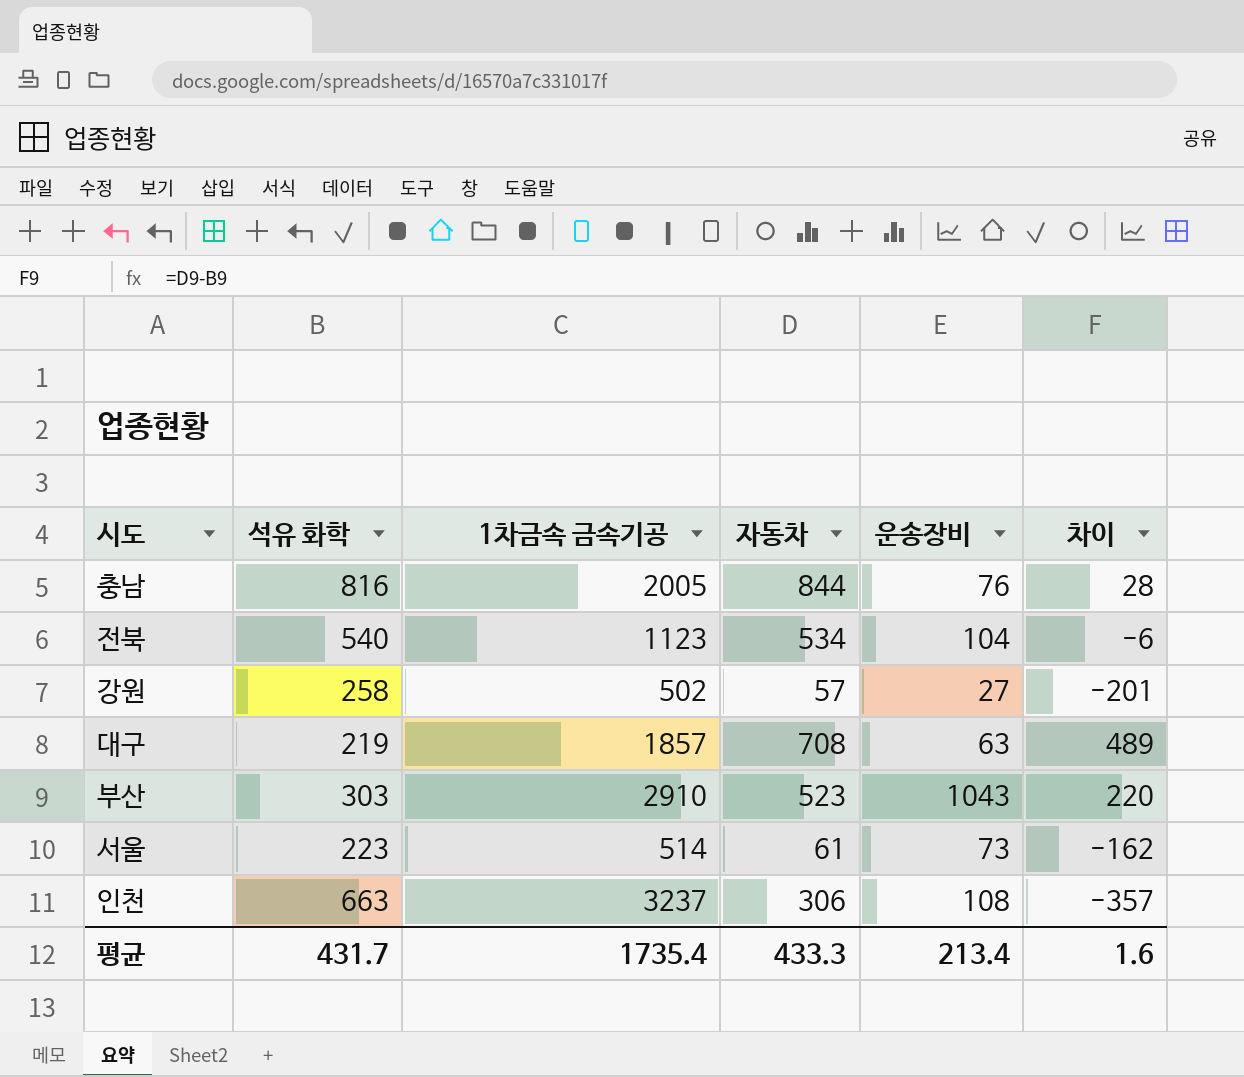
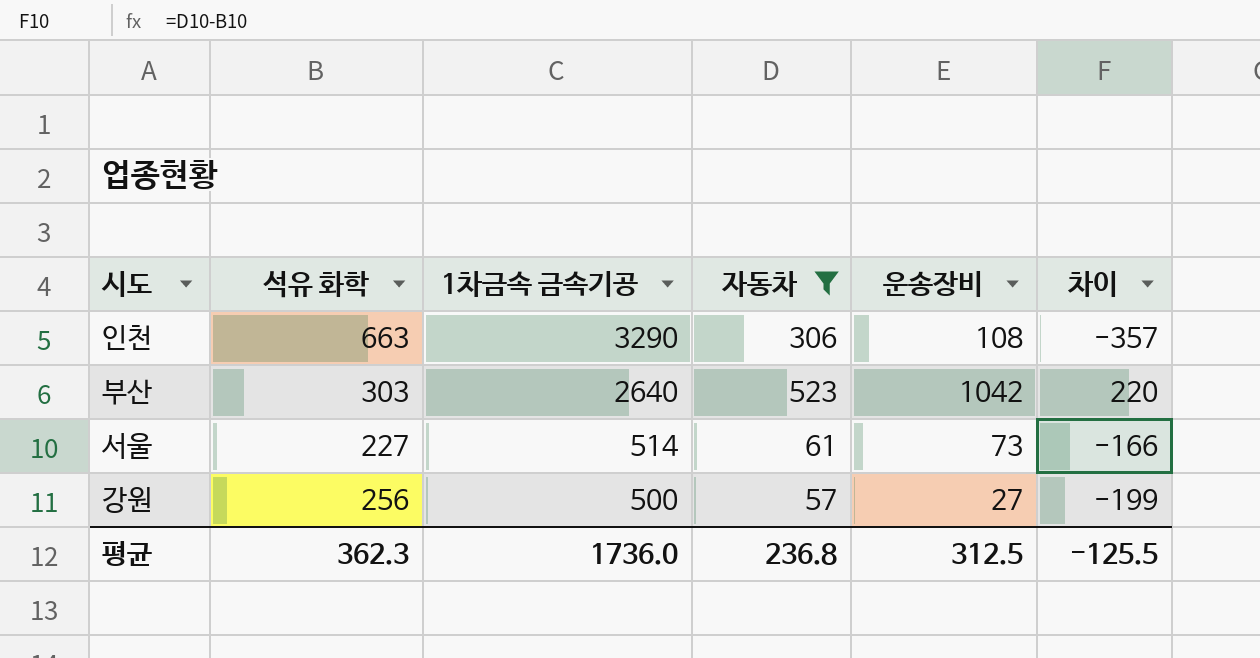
filter: none -> 자동차 <= 523
row order: none -> 1차금속 금속기공 descending
인천 | 1차금속 금속기공: 3237 -> 3290
부산 | 1차금속 금속기공: 2910 -> 2640
부산 | 운송장비: 1043 -> 1042
서울 | 석유 화학: 223 -> 227
서울 | 차이: -162 -> -166
강원 | 석유 화학: 258 -> 256
강원 | 1차금속 금속기공: 502 -> 500
강원 | 차이: -201 -> -199
평균 | 석유 화학: 431.7 -> 362.3
평균 | 1차금속 금속기공: 1735.4 -> 1736.0
평균 | 자동차: 433.3 -> 236.8
평균 | 운송장비: 213.4 -> 312.5
평균 | 차이: 1.6 -> -125.5

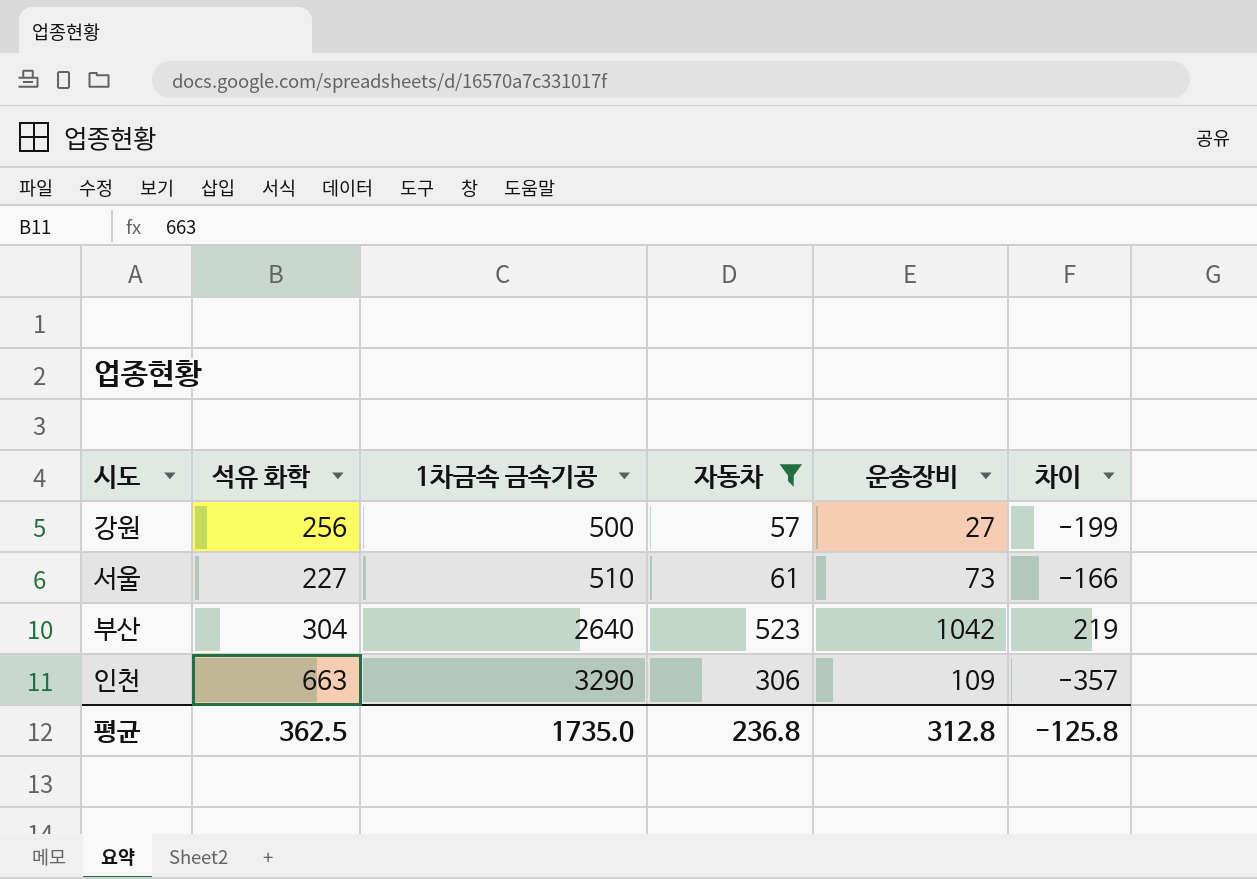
row order: 1차금속 금속기공 descending -> 1차금속 금속기공 ascending
서울 | 1차금속 금속기공: 514 -> 510
부산 | 석유 화학: 303 -> 304
부산 | 차이: 220 -> 219
인천 | 운송장비: 108 -> 109
평균 | 석유 화학: 362.3 -> 362.5
평균 | 1차금속 금속기공: 1736.0 -> 1735.0
평균 | 운송장비: 312.5 -> 312.8
평균 | 차이: -125.5 -> -125.8

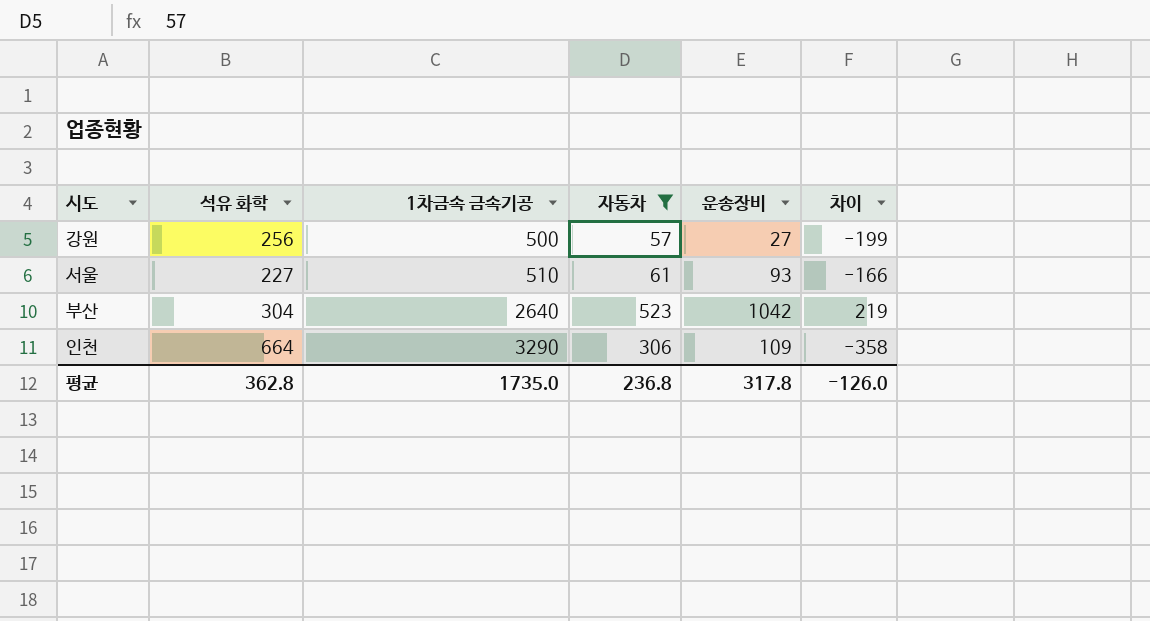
서울 | 운송장비: 73 -> 93
인천 | 석유 화학: 663 -> 664
인천 | 차이: -357 -> -358
평균 | 석유 화학: 362.5 -> 362.8
평균 | 운송장비: 312.8 -> 317.8
평균 | 차이: -125.8 -> -126.0

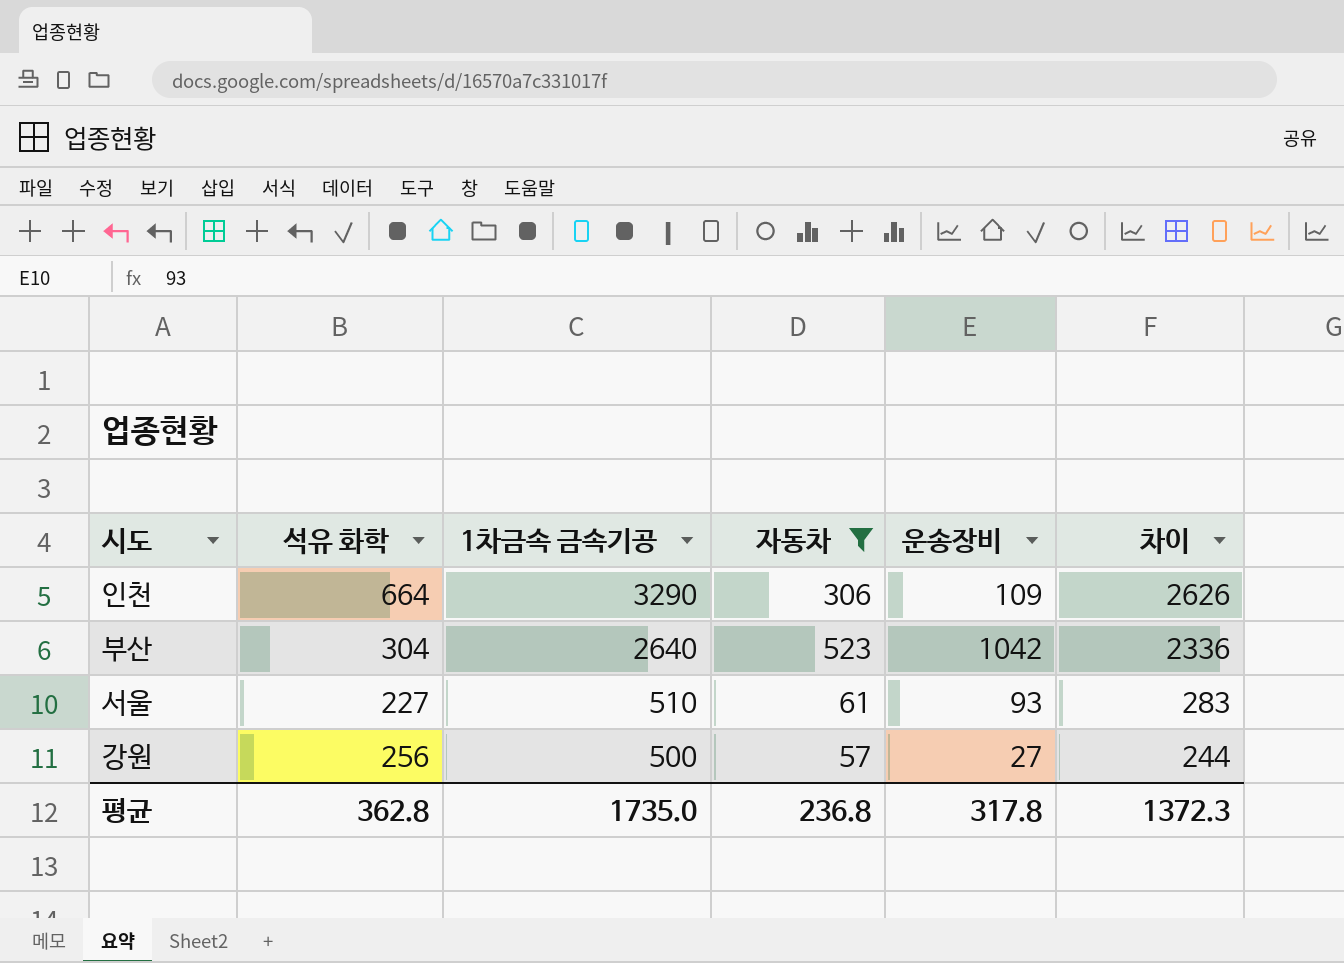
row order: 1차금속 금속기공 ascending -> 1차금속 금속기공 descending
column 차이 | formula: [자동차] - [석유 화학] -> [1차금속 금속기공] - [석유 화학]
평균 | 차이: -126.0 -> 1372.3

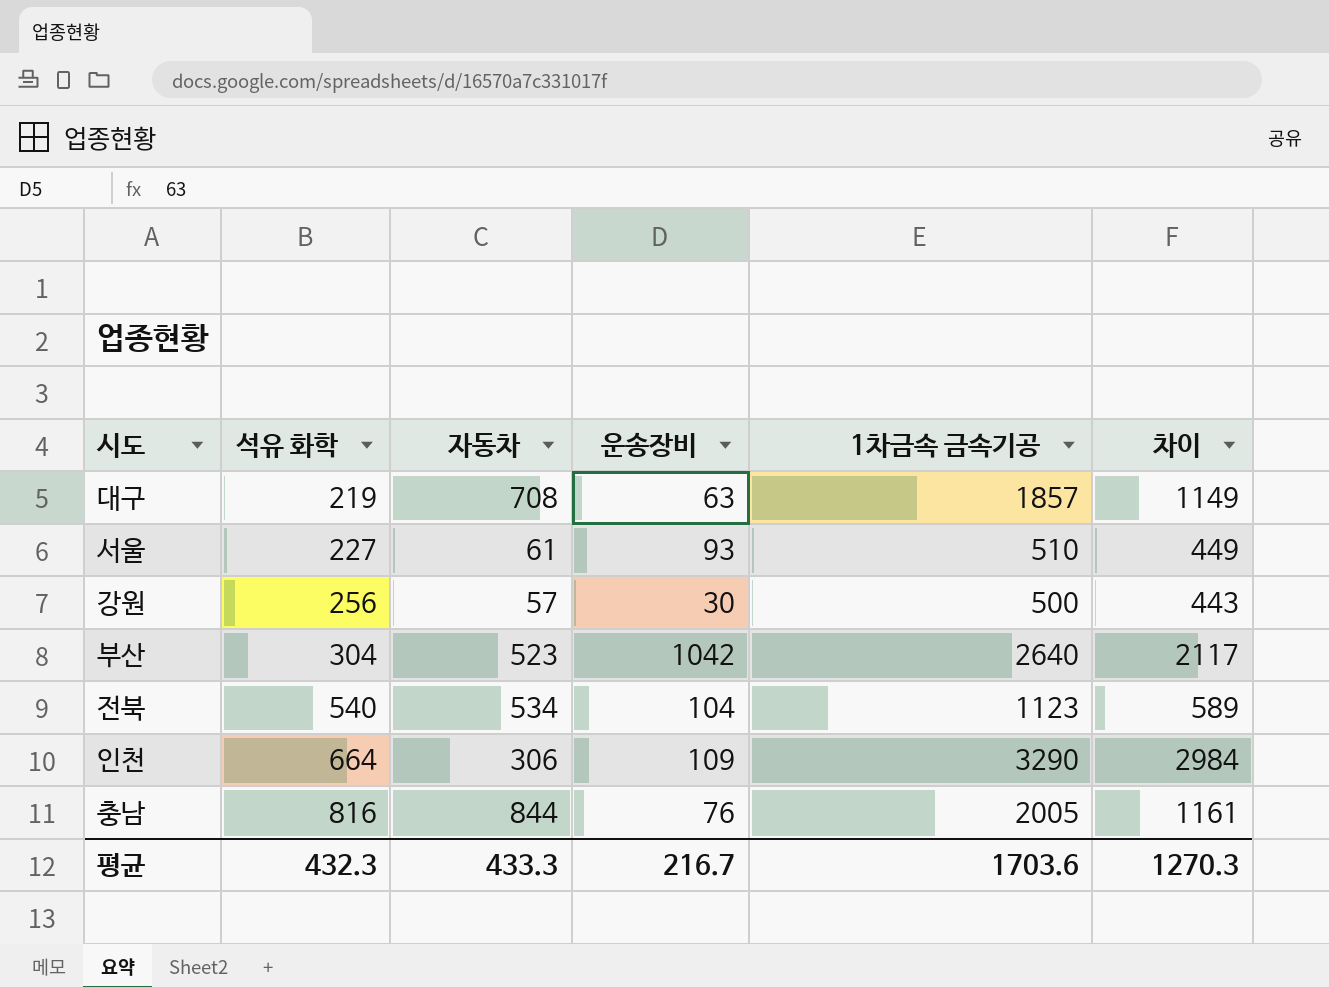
filter: 자동차 <= 523 -> none
row order: 1차금속 금속기공 descending -> 석유 화학 ascending
column 1차금속 금속기공 | position: 3 -> 5
column 차이 | formula: [1차금속 금속기공] - [석유 화학] -> [1차금속 금속기공] - [자동차]
강원 | 운송장비: 27 -> 30
평균 | 석유 화학: 362.8 -> 432.3
평균 | 자동차: 236.8 -> 433.3
평균 | 운송장비: 317.8 -> 216.7
평균 | 1차금속 금속기공: 1735.0 -> 1703.6
평균 | 차이: 1372.3 -> 1270.3

